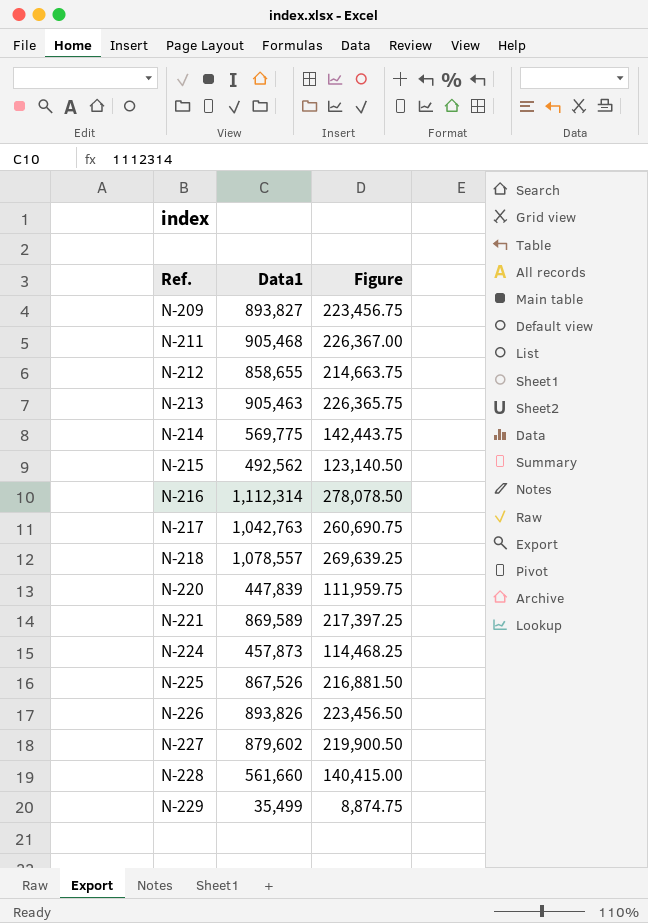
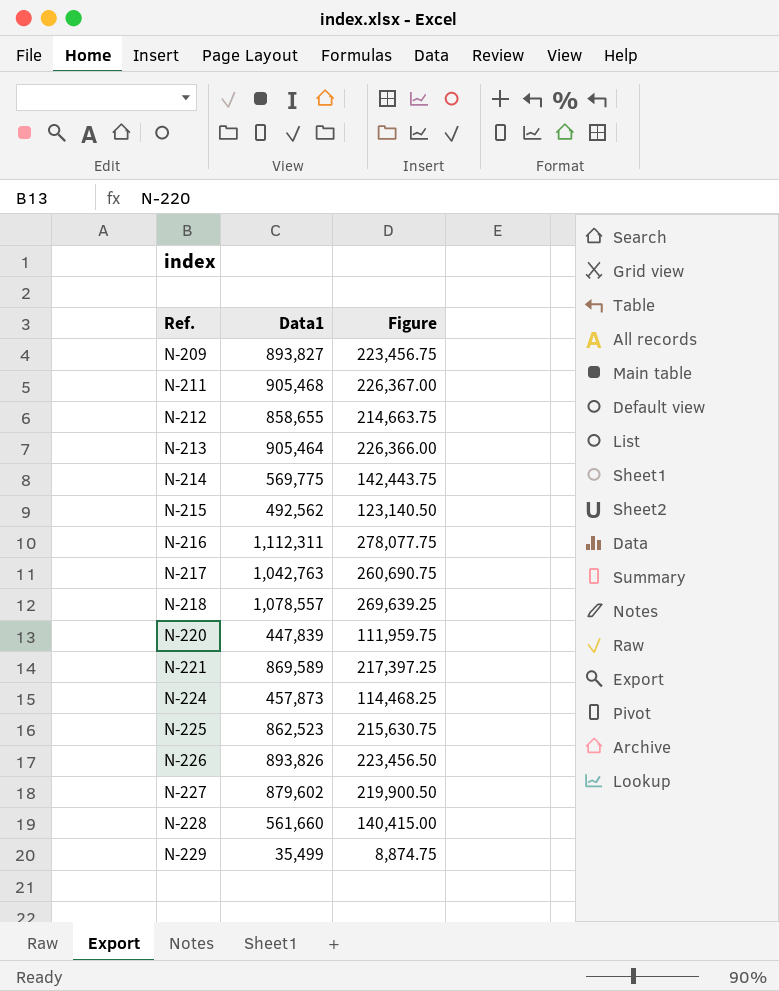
N-213 | Data1: 905,463 -> 905,464
N-213 | Figure: 226,365.75 -> 226,366.00
N-216 | Data1: 1,112,314 -> 1,112,311
N-216 | Figure: 278,078.50 -> 278,077.75
N-225 | Data1: 867,526 -> 862,523
N-225 | Figure: 216,881.50 -> 215,630.75

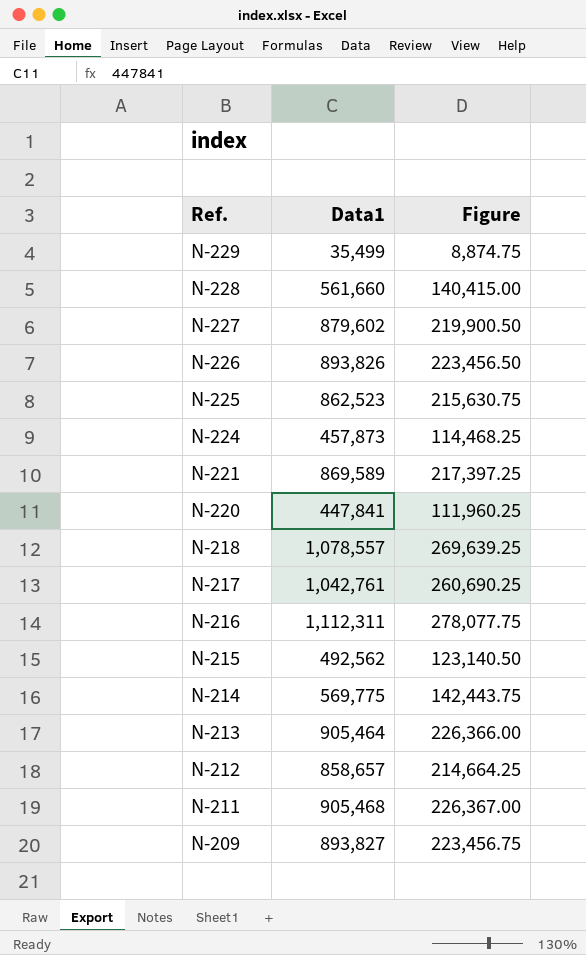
row order: Ref. ascending -> Ref. descending
N-220 | Data1: 447,839 -> 447,841
N-220 | Figure: 111,959.75 -> 111,960.25
N-217 | Data1: 1,042,763 -> 1,042,761
N-217 | Figure: 260,690.75 -> 260,690.25
N-212 | Data1: 858,655 -> 858,657
N-212 | Figure: 214,663.75 -> 214,664.25

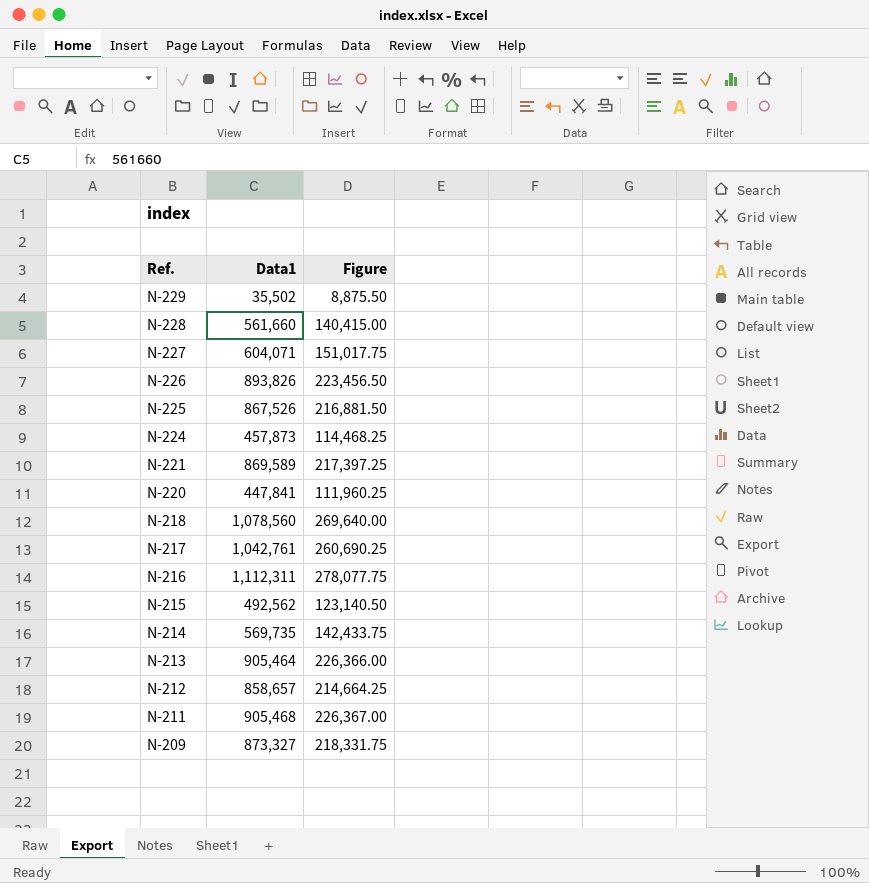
N-229 | Data1: 35,499 -> 35,502
N-229 | Figure: 8,874.75 -> 8,875.50
N-227 | Data1: 879,602 -> 604,071
N-227 | Figure: 219,900.50 -> 151,017.75
N-225 | Data1: 862,523 -> 867,526
N-225 | Figure: 215,630.75 -> 216,881.50
N-218 | Data1: 1,078,557 -> 1,078,560
N-218 | Figure: 269,639.25 -> 269,640.00
N-214 | Data1: 569,775 -> 569,735
N-214 | Figure: 142,443.75 -> 142,433.75
N-209 | Data1: 893,827 -> 873,327
N-209 | Figure: 223,456.75 -> 218,331.75

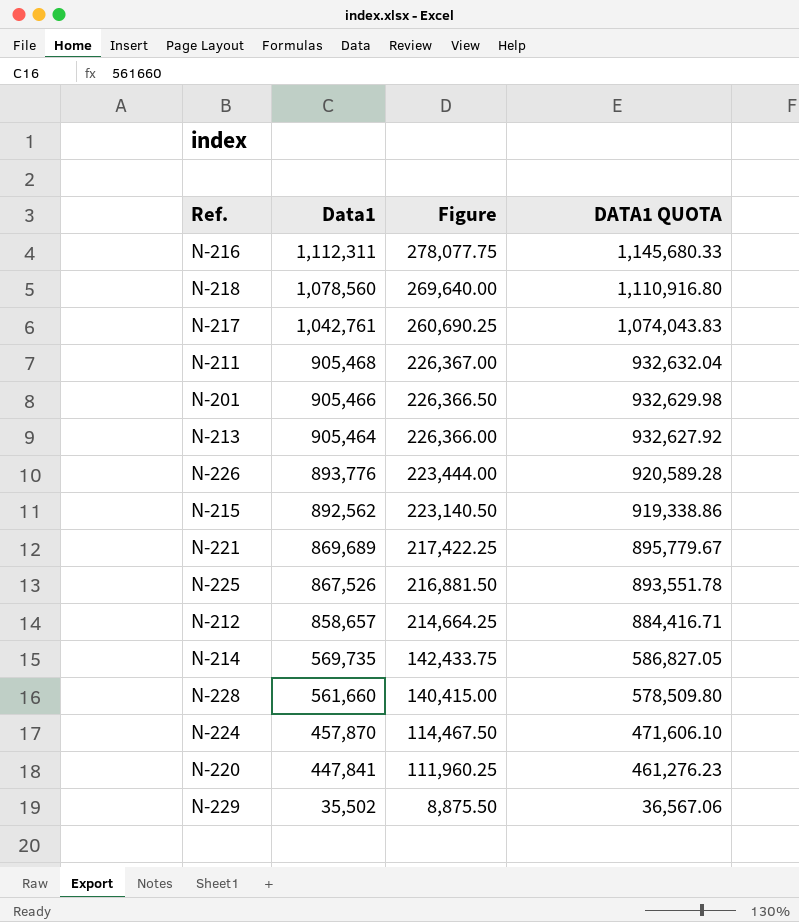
row order: Ref. descending -> Data1 descending
column DATA1 QUOTA | formula: none -> [Data1] * 1.03
row N-227: 604,071 | 151,017.75 -> none
row N-209: 873,327 | 218,331.75 -> none
row N-201: none -> 905,466 | 226,366.50 | 932,629.98
N-226 | Data1: 893,826 -> 893,776
N-226 | Figure: 223,456.50 -> 223,444.00
N-215 | Data1: 492,562 -> 892,562
N-215 | Figure: 123,140.50 -> 223,140.50
N-221 | Data1: 869,589 -> 869,689
N-221 | Figure: 217,397.25 -> 217,422.25
N-224 | Data1: 457,873 -> 457,870
N-224 | Figure: 114,468.25 -> 114,467.50

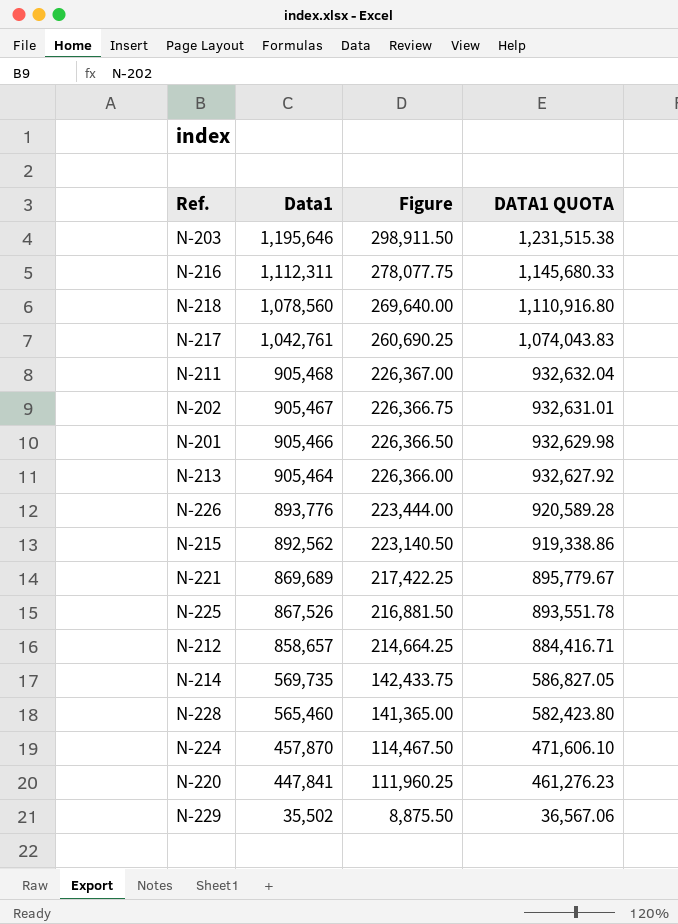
row N-203: none -> 1,195,646 | 298,911.50 | 1,231,515.38
row N-202: none -> 905,467 | 226,366.75 | 932,631.01
N-228 | Data1: 561,660 -> 565,460
N-228 | Figure: 140,415.00 -> 141,365.00
N-228 | DATA1 QUOTA: 578,509.80 -> 582,423.80

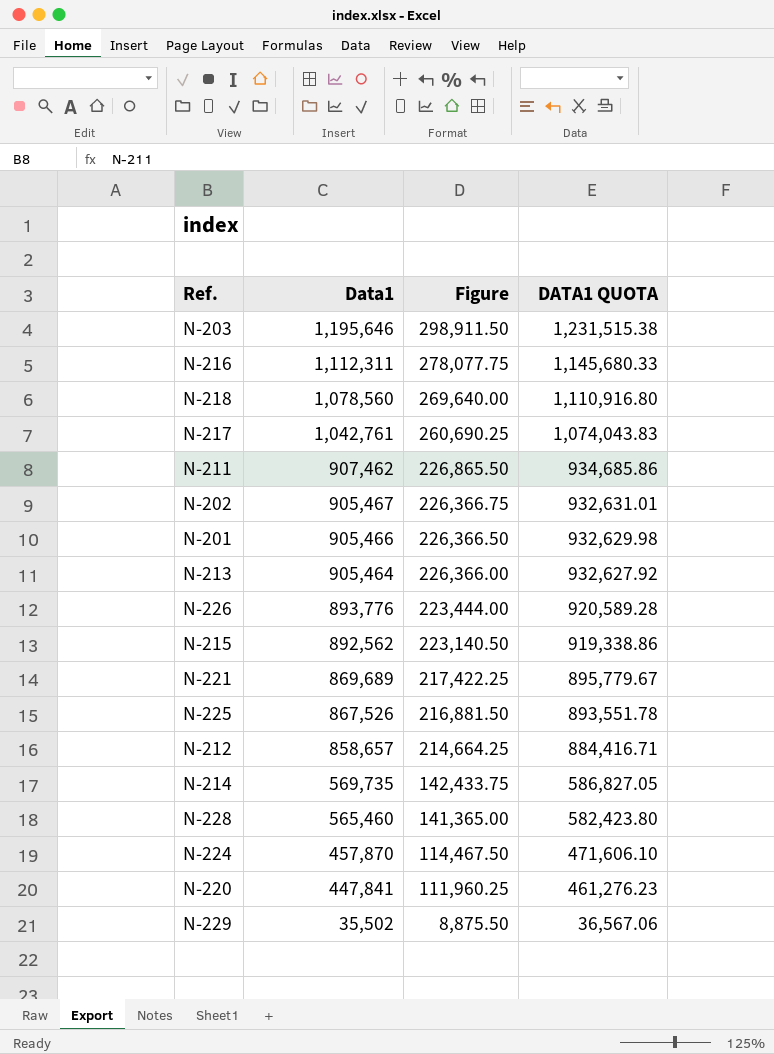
N-211 | Data1: 905,468 -> 907,462
N-211 | Figure: 226,367.00 -> 226,865.50
N-211 | DATA1 QUOTA: 932,632.04 -> 934,685.86

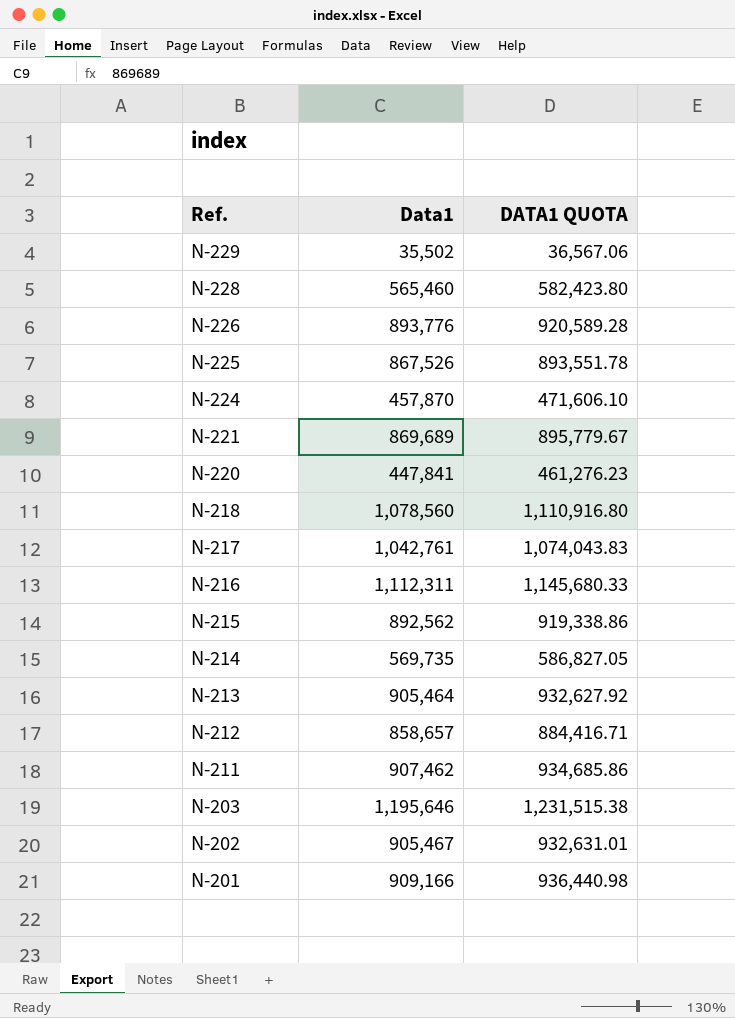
row order: Data1 descending -> Ref. descending
column Figure | formula: [Data1] * 0.25 -> none
N-201 | Data1: 905,466 -> 909,166
N-201 | DATA1 QUOTA: 932,629.98 -> 936,440.98

